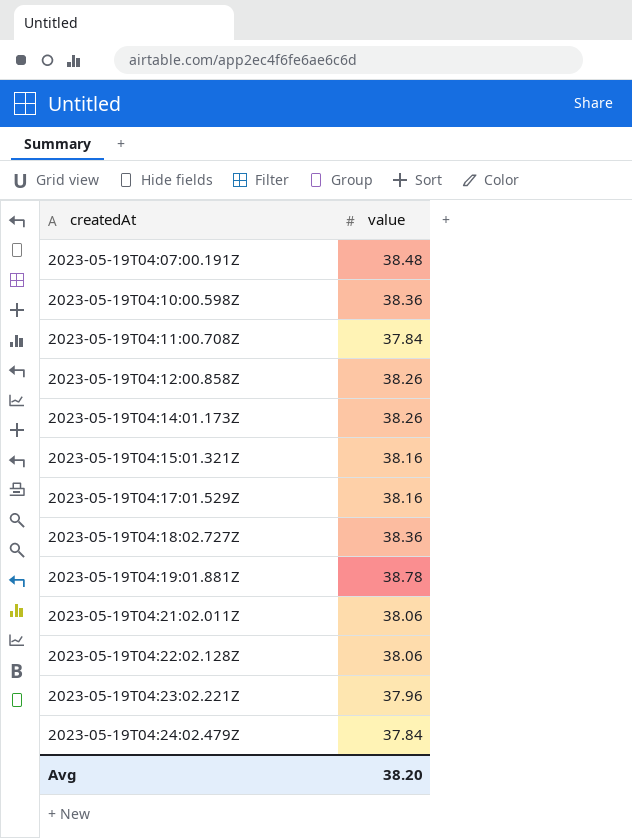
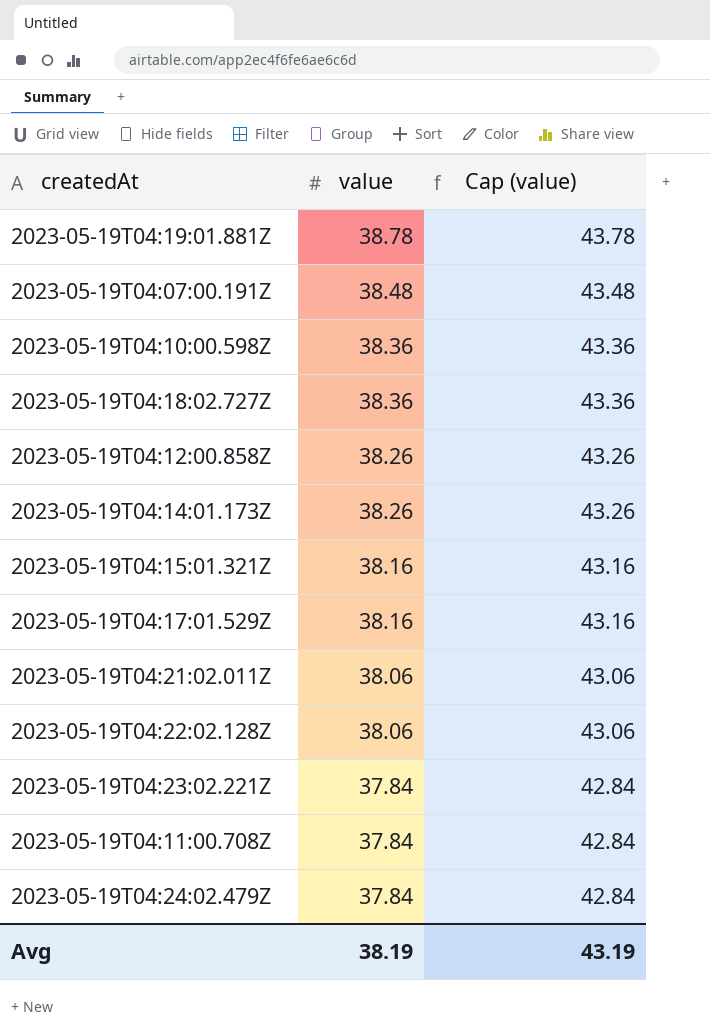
row order: createdAt ascending -> value descending
column Cap (value) | formula: none -> [value] + 5
2023-05-19T04:23:02.221Z | value: 37.96 -> 37.84
Avg | value: 38.20 -> 38.19

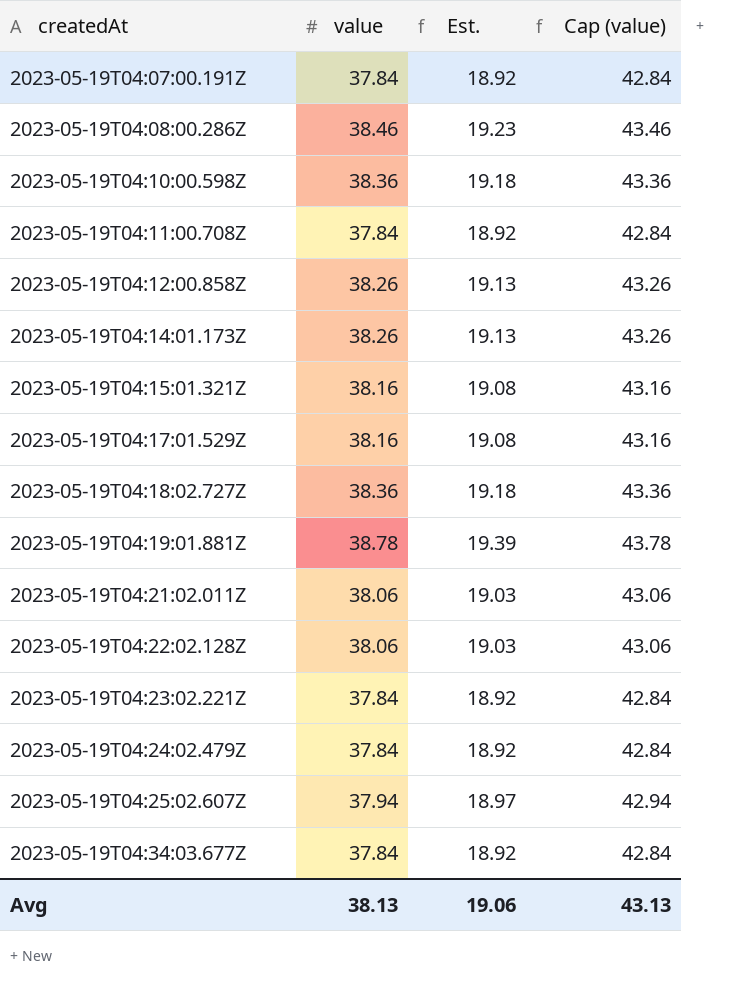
row order: value descending -> createdAt ascending
column Est. | formula: none -> [value] * 0.5
2023-05-19T04:07:00.191Z | value: 38.48 -> 37.84
2023-05-19T04:07:00.191Z | Cap (value): 43.48 -> 42.84
row 2023-05-19T04:08:00.286Z: none -> 38.46 | 19.23 | 43.46
row 2023-05-19T04:25:02.607Z: none -> 37.94 | 18.97 | 42.94
row 2023-05-19T04:34:03.677Z: none -> 37.84 | 18.92 | 42.84
Avg | value: 38.19 -> 38.13
Avg | Cap (value): 43.19 -> 43.13

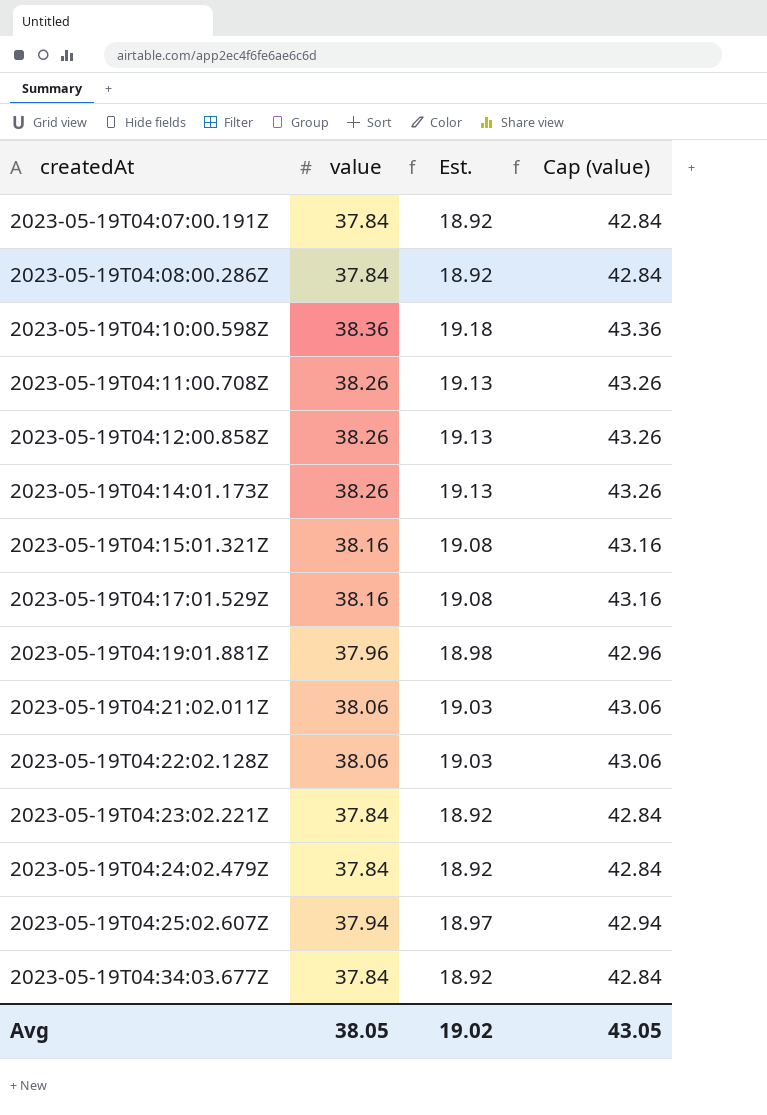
row 2023-05-19T04:18:02.727Z: 38.36 | 19.18 | 43.36 -> none
2023-05-19T04:08:00.286Z | value: 38.46 -> 37.84
2023-05-19T04:08:00.286Z | Est.: 19.23 -> 18.92
2023-05-19T04:08:00.286Z | Cap (value): 43.46 -> 42.84
2023-05-19T04:11:00.708Z | value: 37.84 -> 38.26
2023-05-19T04:11:00.708Z | Est.: 18.92 -> 19.13
2023-05-19T04:11:00.708Z | Cap (value): 42.84 -> 43.26
2023-05-19T04:19:01.881Z | value: 38.78 -> 37.96
2023-05-19T04:19:01.881Z | Est.: 19.39 -> 18.98
2023-05-19T04:19:01.881Z | Cap (value): 43.78 -> 42.96
Avg | value: 38.13 -> 38.05
Avg | Est.: 19.06 -> 19.02
Avg | Cap (value): 43.13 -> 43.05

